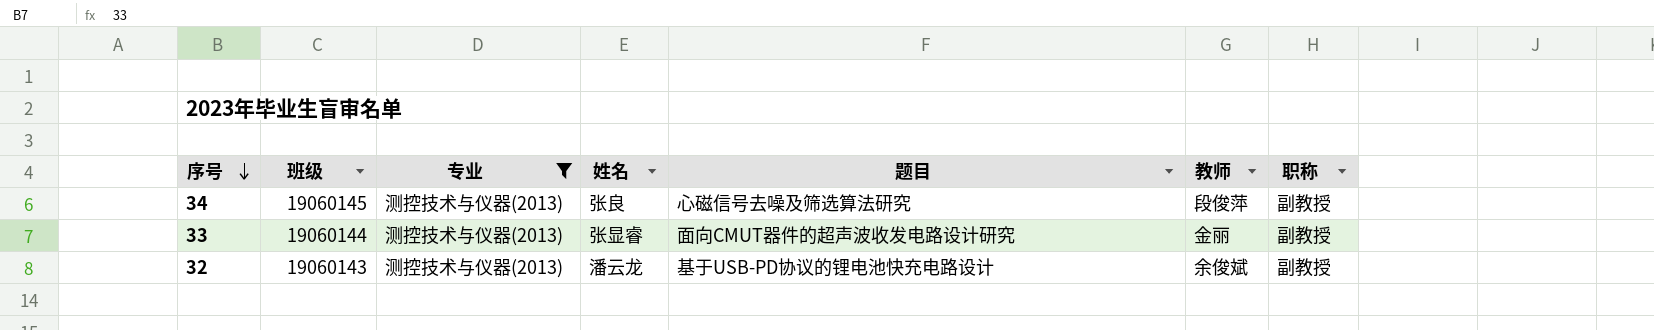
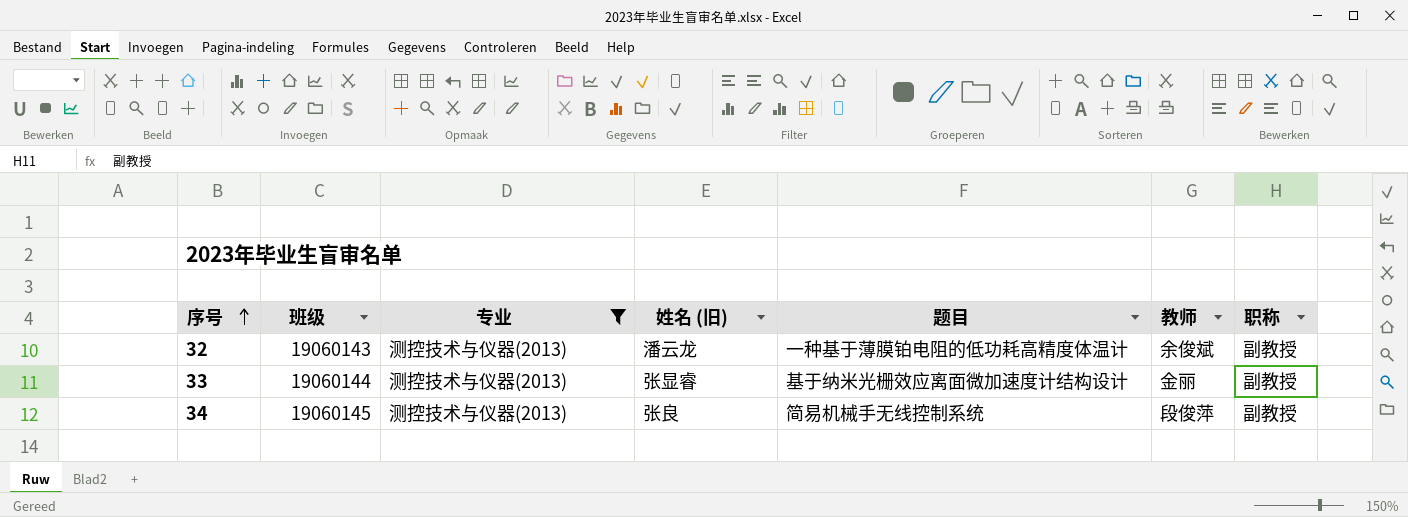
row order: 序号 descending -> 序号 ascending
column name: 姓名 -> 姓名 (旧)
32 | 题目: 基于USB-PD协议的锂电池快充电路设计 -> 一种基于薄膜铂电阻的低功耗高精度体温计
33 | 题目: 面向CMUT器件的超声波收发电路设计研究 -> 基于纳米光栅效应离面微加速度计结构设计
34 | 题目: 心磁信号去噪及筛选算法研究 -> 简易机械手无线控制系统

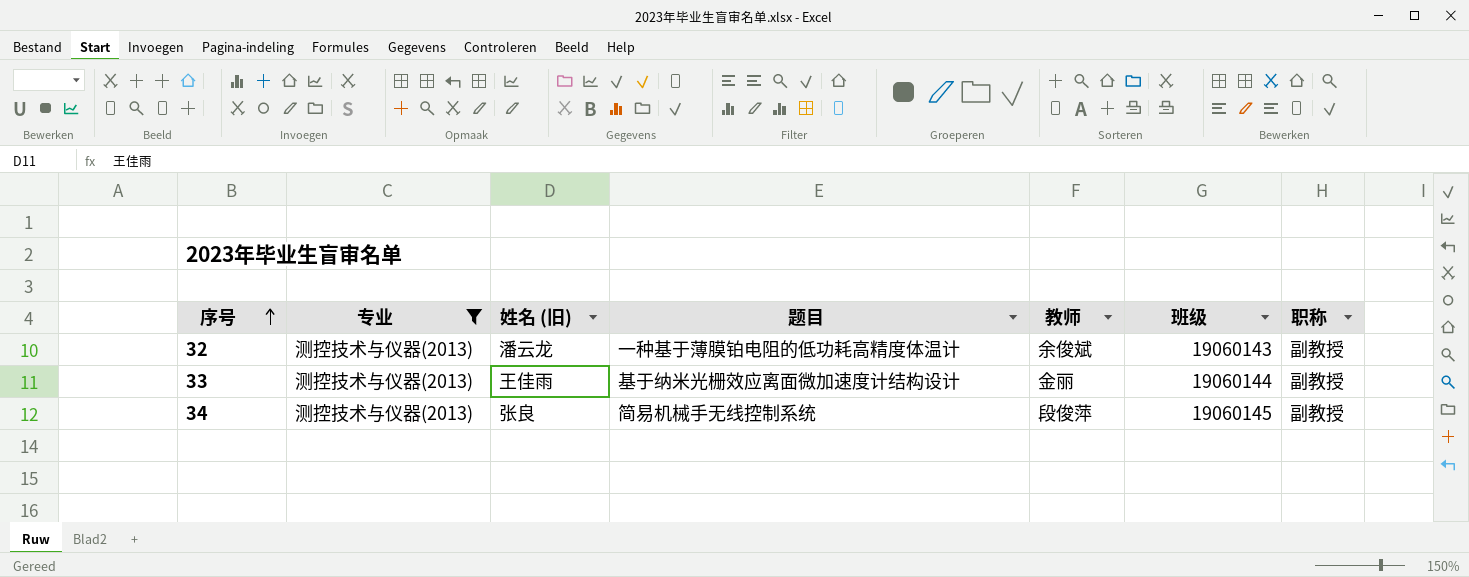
column 班级 | position: 2 -> 6
33 | 姓名 (旧): 张显睿 -> 王佳雨

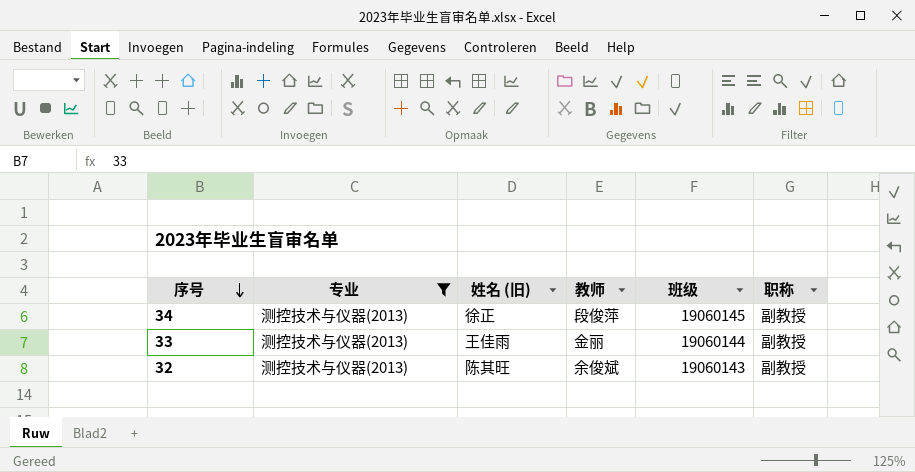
row order: 序号 ascending -> 序号 descending
column 题目 | position: 4 -> none
34 | 姓名 (旧): 张良 -> 徐正
32 | 姓名 (旧): 潘云龙 -> 陈其旺

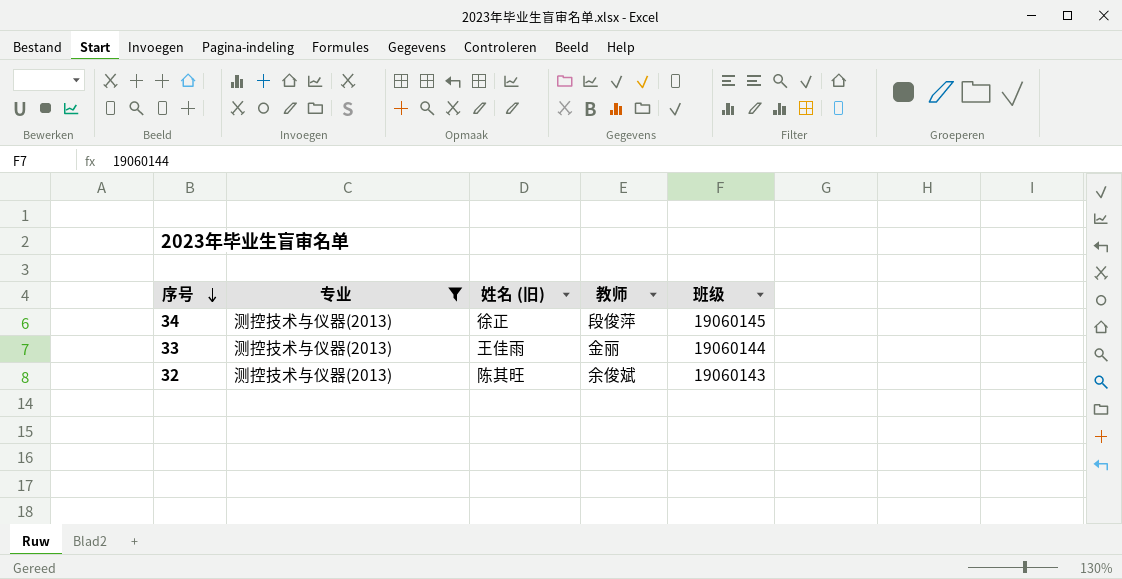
column 职称 | position: 6 -> none

